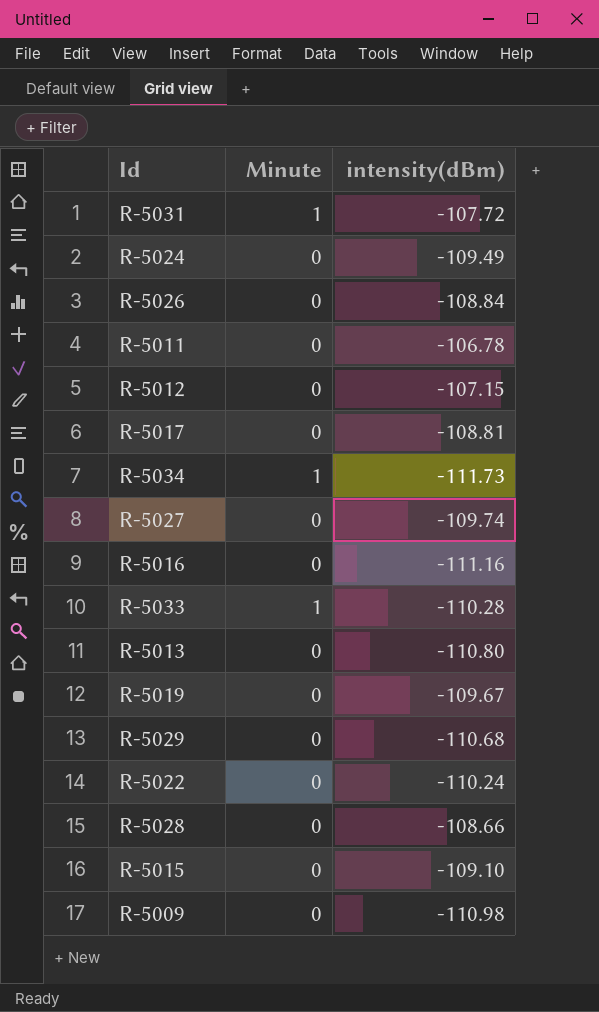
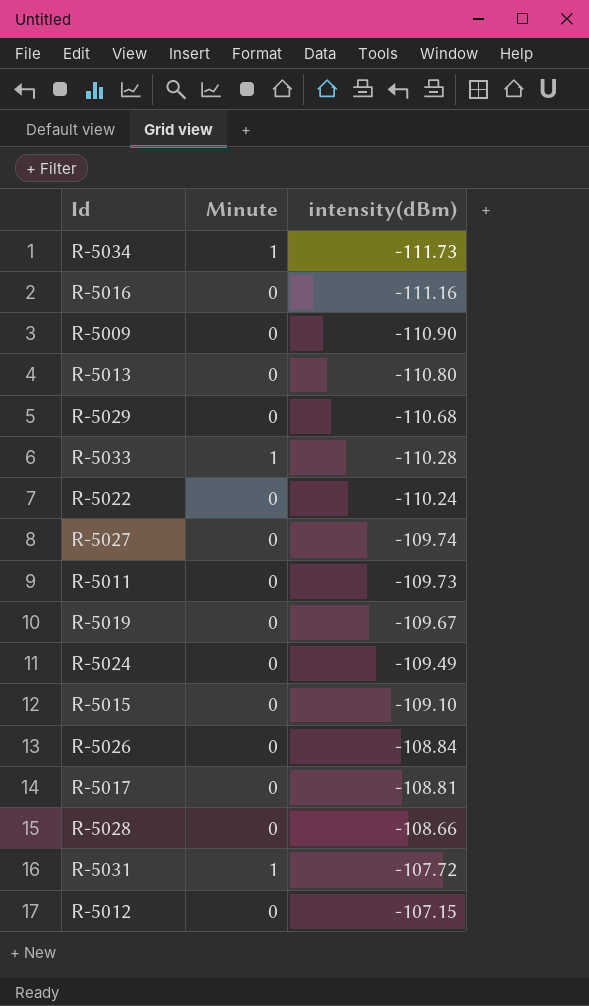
row order: none -> intensity(dBm) ascending
R-5009 | intensity(dBm): -110.98 -> -110.90
R-5011 | intensity(dBm): -106.78 -> -109.73

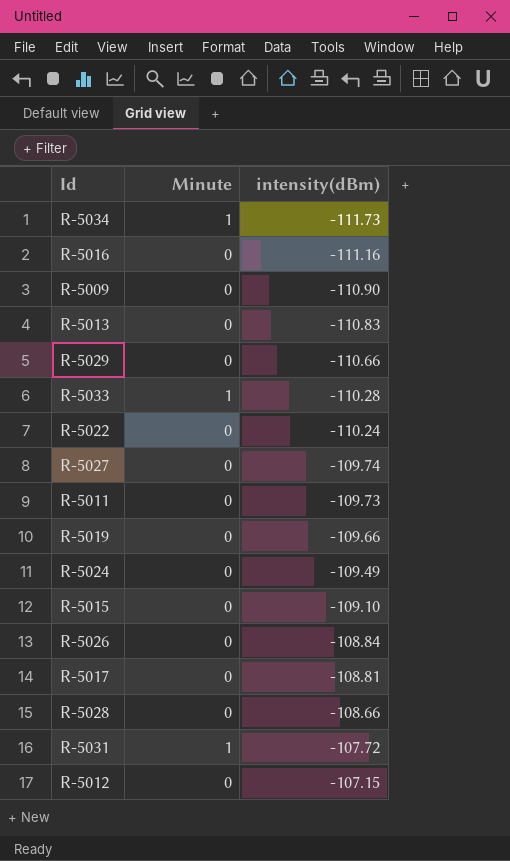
R-5013 | intensity(dBm): -110.80 -> -110.83
R-5029 | intensity(dBm): -110.68 -> -110.66
R-5019 | intensity(dBm): -109.67 -> -109.66

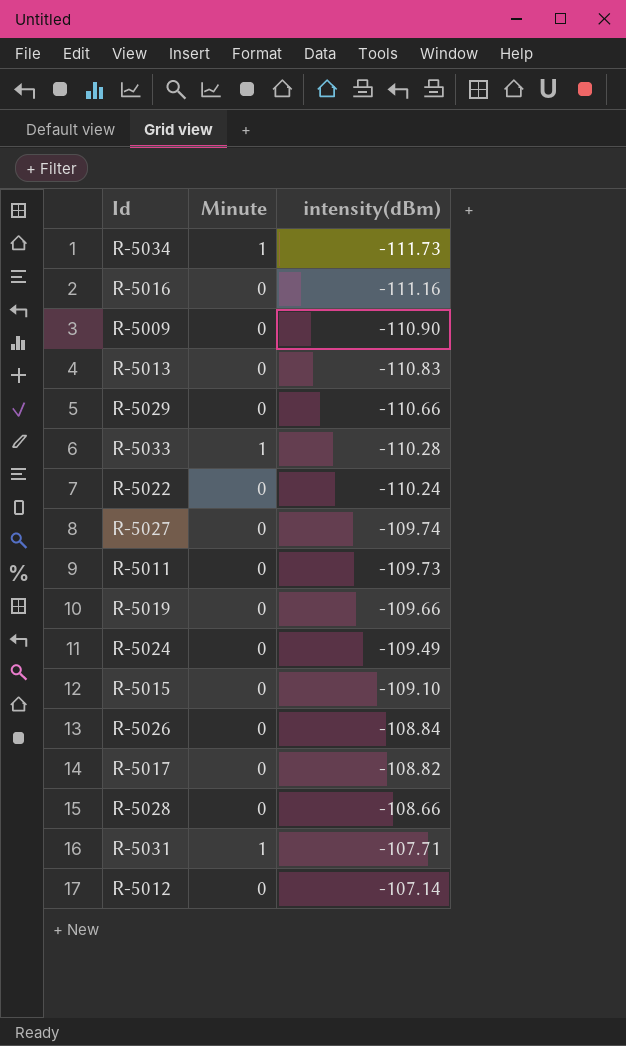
R-5017 | intensity(dBm): -108.81 -> -108.82
R-5031 | intensity(dBm): -107.72 -> -107.71
R-5012 | intensity(dBm): -107.15 -> -107.14

